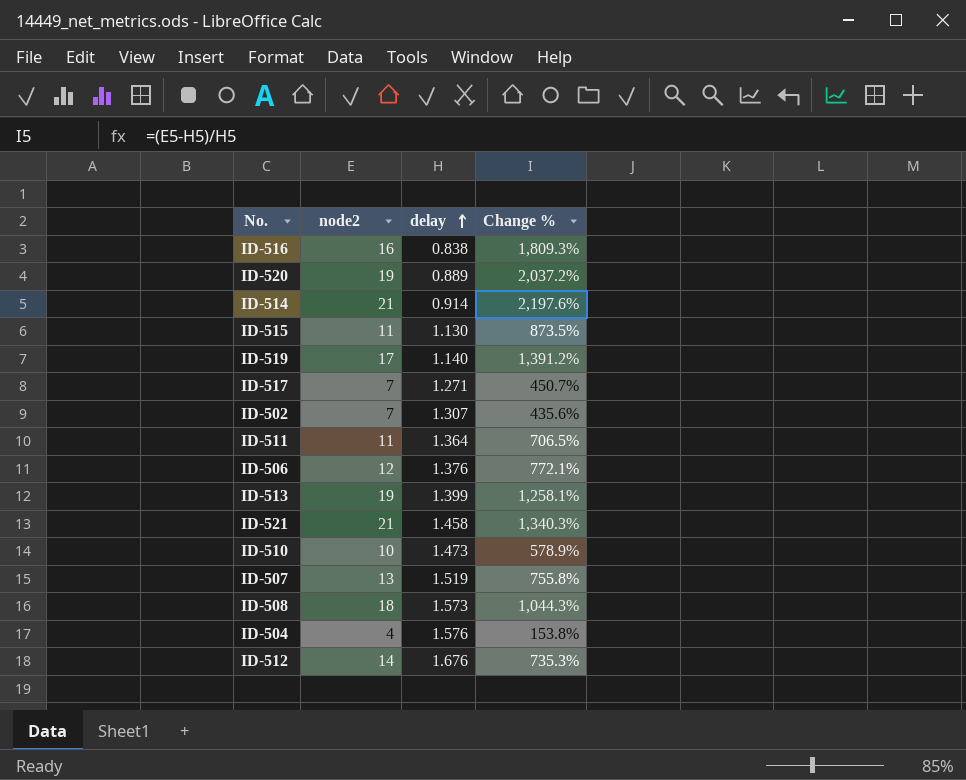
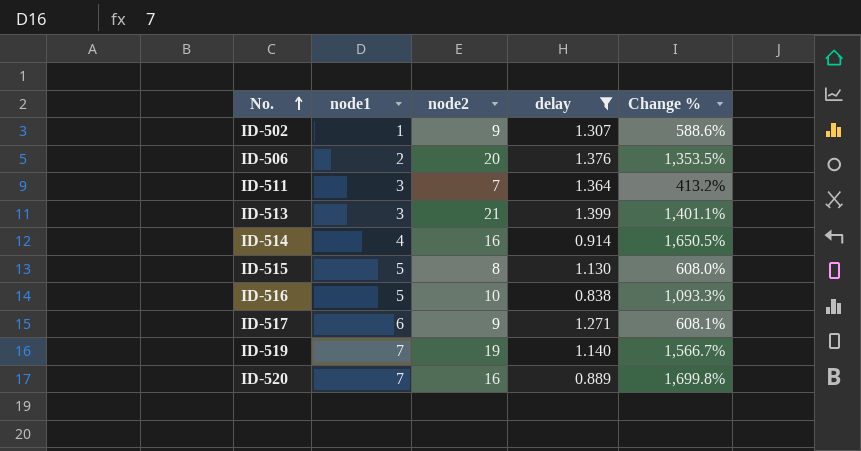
filter: none -> delay <= 1.399
row order: delay ascending -> No. ascending
column node1 | position: none -> 2
ID-502 | node2: 7 -> 9
ID-502 | Change %: 435.6% -> 588.6%
ID-506 | node2: 12 -> 20
ID-506 | Change %: 772.1% -> 1,353.5%
ID-511 | node2: 11 -> 7
ID-511 | Change %: 706.5% -> 413.2%
ID-513 | node2: 19 -> 21
ID-513 | Change %: 1,258.1% -> 1,401.1%
ID-514 | node2: 21 -> 16
ID-514 | Change %: 2,197.6% -> 1,650.5%
ID-515 | node2: 11 -> 8
ID-515 | Change %: 873.5% -> 608.0%
ID-516 | node2: 16 -> 10
ID-516 | Change %: 1,809.3% -> 1,093.3%
ID-517 | node2: 7 -> 9
ID-517 | Change %: 450.7% -> 608.1%
ID-519 | node2: 17 -> 19
ID-519 | Change %: 1,391.2% -> 1,566.7%
ID-520 | node2: 19 -> 16
ID-520 | Change %: 2,037.2% -> 1,699.8%

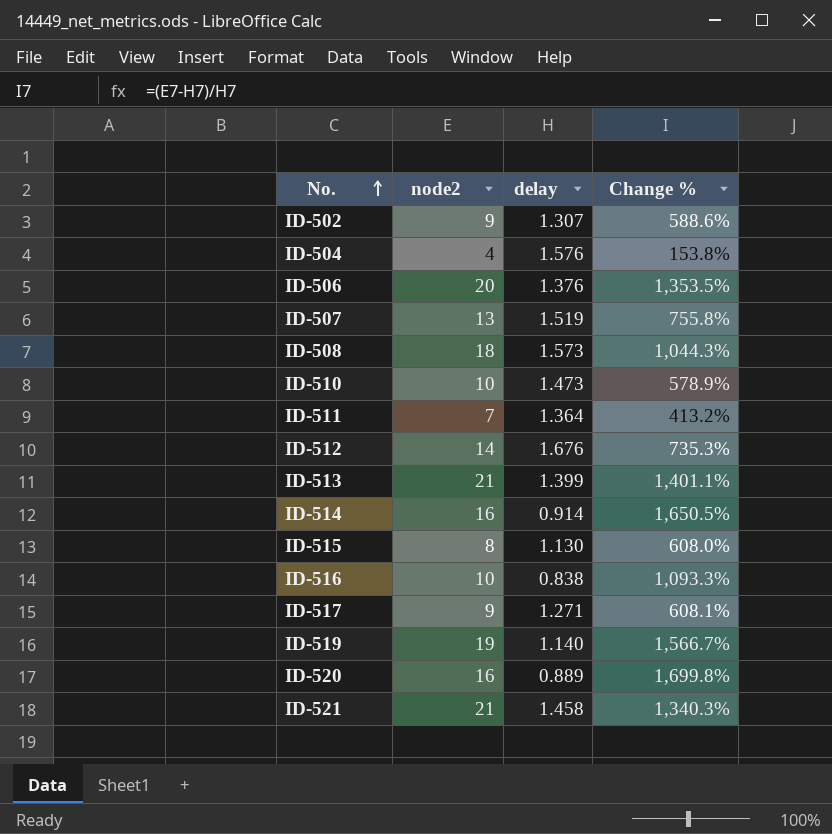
filter: delay <= 1.399 -> none
column node1 | position: 2 -> none

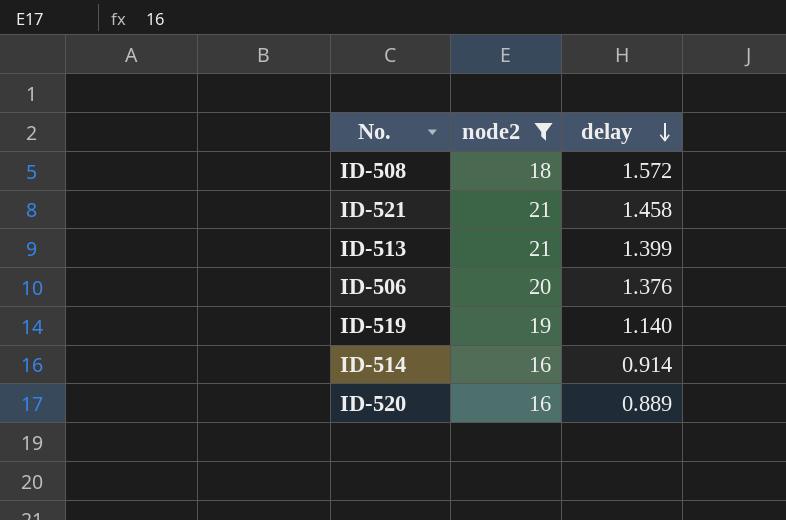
filter: none -> node2 >= 16
row order: No. ascending -> delay descending
column Change % | formula: ([node2] - [delay]) / [delay] -> none
ID-508 | delay: 1.573 -> 1.572

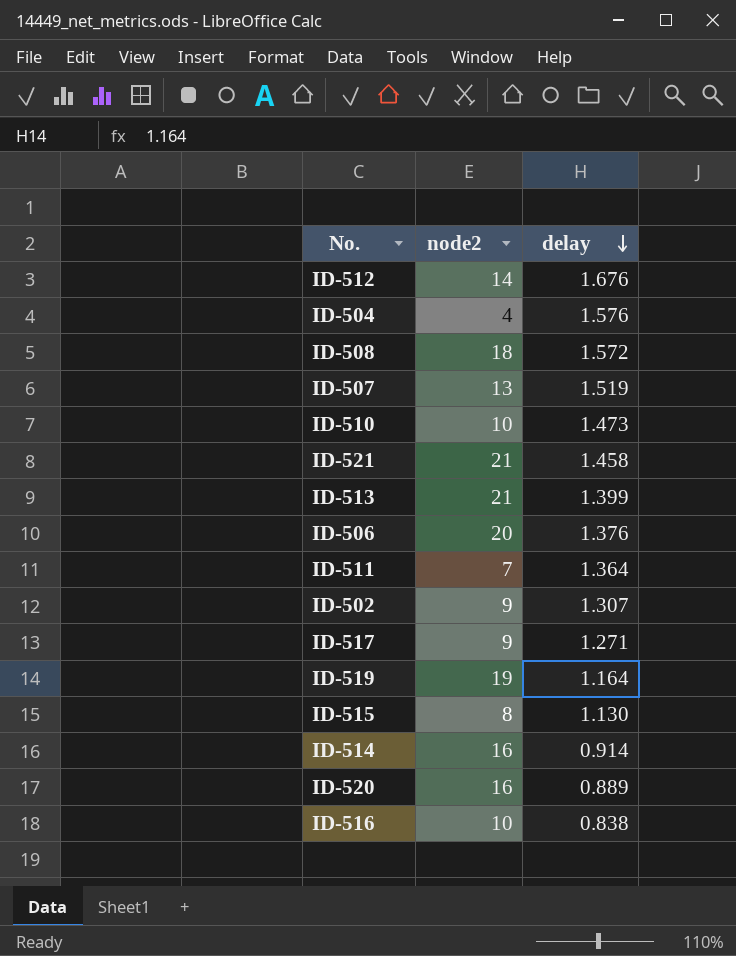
filter: node2 >= 16 -> none
ID-519 | delay: 1.140 -> 1.164

